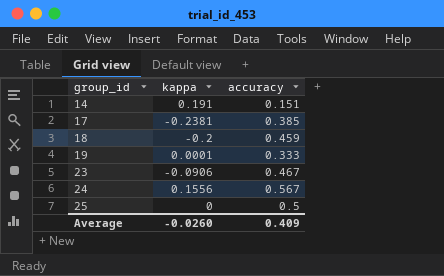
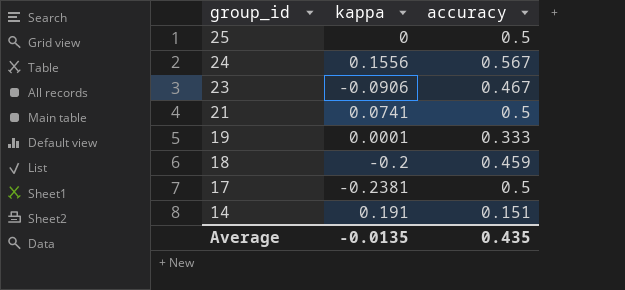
row order: group_id ascending -> group_id descending
row 21: none -> 0.0741 | 0.5
17 | accuracy: 0.385 -> 0.5
Average | kappa: -0.0260 -> -0.0135
Average | accuracy: 0.409 -> 0.435

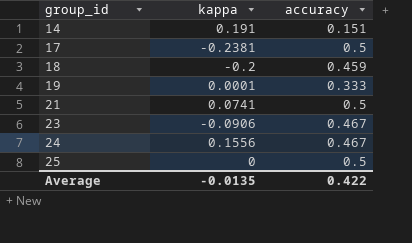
row order: group_id descending -> group_id ascending
24 | accuracy: 0.567 -> 0.467
Average | accuracy: 0.435 -> 0.422

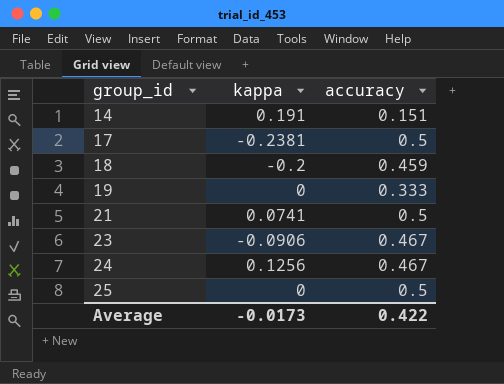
19 | kappa: 0.0001 -> 0
24 | kappa: 0.1556 -> 0.1256
Average | kappa: -0.0135 -> -0.0173

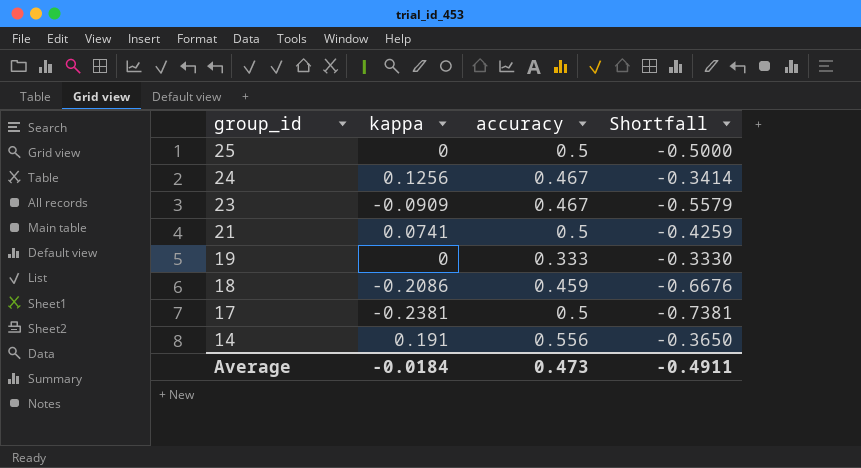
row order: group_id ascending -> group_id descending
column Shortfall | formula: none -> [kappa] - [accuracy]
23 | kappa: -0.0906 -> -0.0909
18 | kappa: -0.2 -> -0.2086
14 | accuracy: 0.151 -> 0.556
Average | kappa: -0.0173 -> -0.0184
Average | accuracy: 0.422 -> 0.473

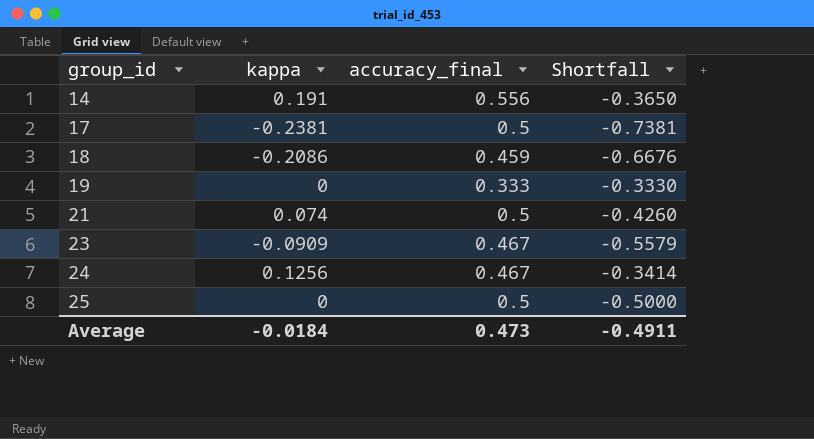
row order: group_id descending -> group_id ascending
column name: accuracy -> accuracy_final
21 | kappa: 0.0741 -> 0.074
21 | Shortfall: -0.4259 -> -0.4260

